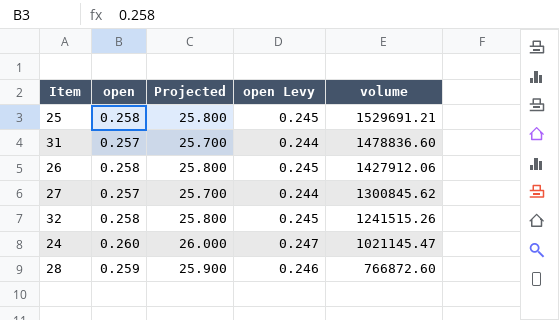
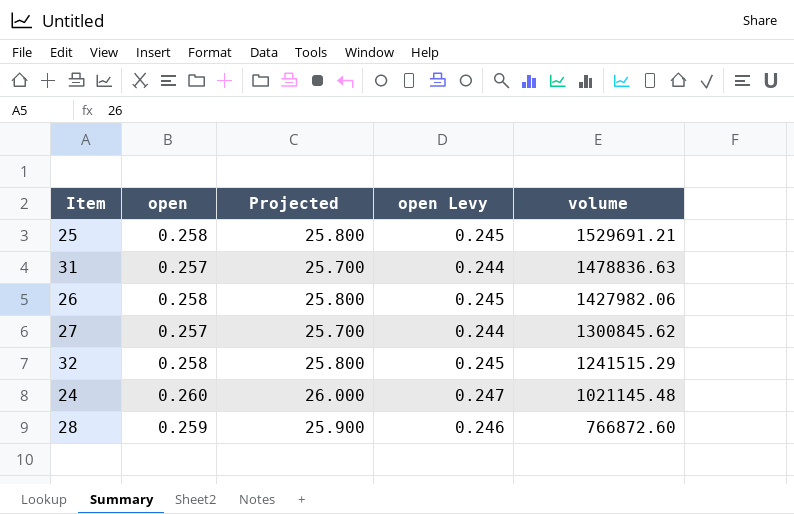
31 | volume: 1478836.60 -> 1478836.63
26 | volume: 1427912.06 -> 1427982.06
32 | volume: 1241515.26 -> 1241515.29
24 | volume: 1021145.47 -> 1021145.48

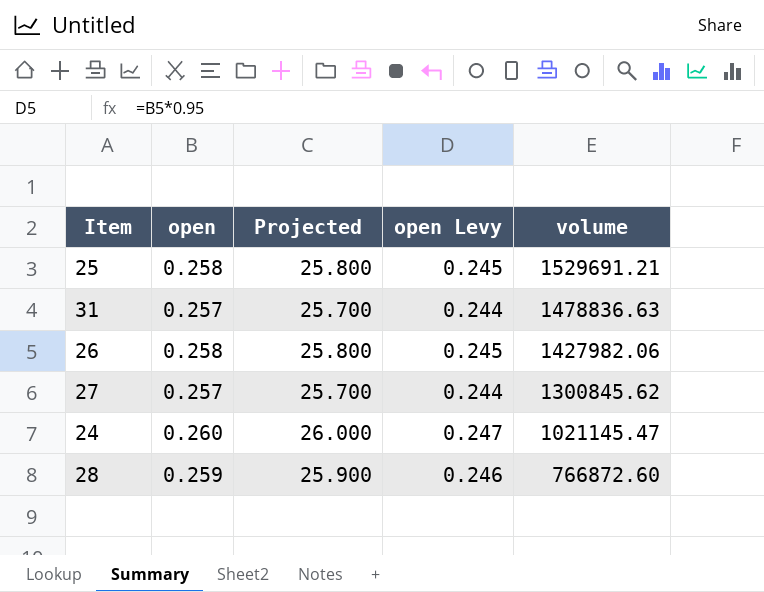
row 32: 0.258 | 25.800 | 0.245 | 1241515.29 -> none
24 | volume: 1021145.48 -> 1021145.47

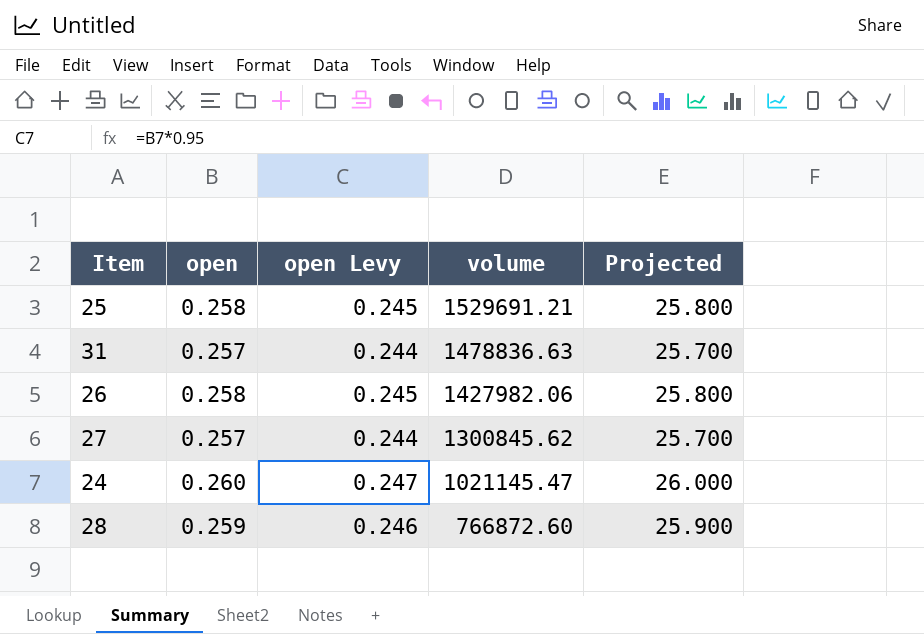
column Projected | position: 3 -> 5

